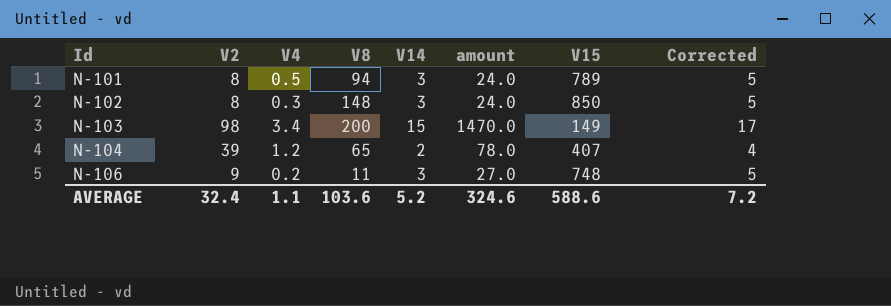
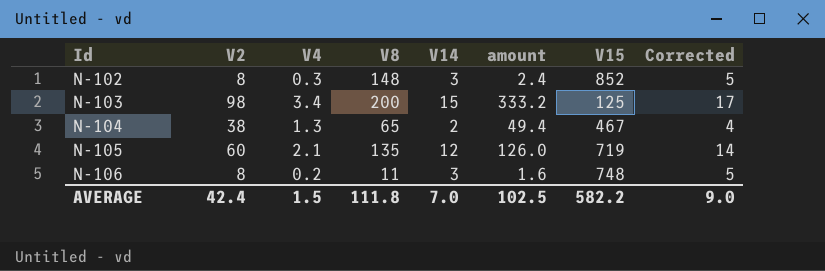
column amount | formula: [V2] * [V14] -> [V2] * [V4]
row N-101: 8 | 0.5 | 94 | 3 | 24.0 | 789 | 5 -> none
N-102 | V15: 850 -> 852
N-103 | V15: 149 -> 125
N-104 | V2: 39 -> 38
N-104 | V4: 1.2 -> 1.3
N-104 | V15: 407 -> 467
row N-105: none -> 60 | 2.1 | 135 | 12 | 126.0 | 719 | 14
N-106 | V2: 9 -> 8
AVERAGE | V2: 32.4 -> 42.4
AVERAGE | V4: 1.1 -> 1.5
AVERAGE | V8: 103.6 -> 111.8
AVERAGE | V14: 5.2 -> 7.0
AVERAGE | amount: 324.6 -> 102.5
AVERAGE | V15: 588.6 -> 582.2
AVERAGE | Corrected: 7.2 -> 9.0

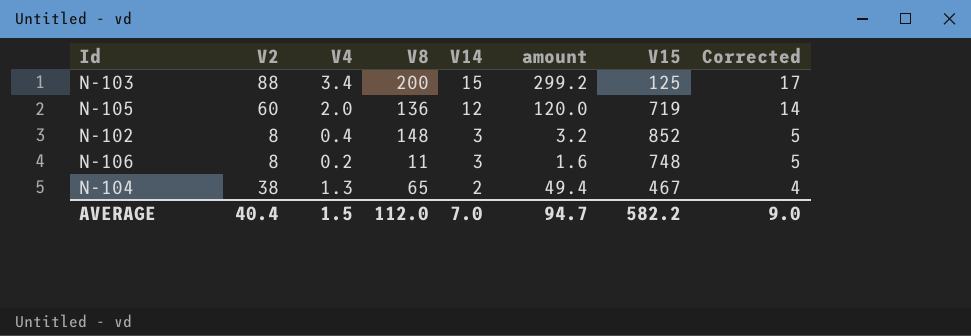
row order: Id ascending -> V14 descending
N-103 | V2: 98 -> 88
N-103 | amount: 333.2 -> 299.2
N-105 | V4: 2.1 -> 2.0
N-105 | V8: 135 -> 136
N-105 | amount: 126.0 -> 120.0
N-102 | V4: 0.3 -> 0.4
N-102 | amount: 2.4 -> 3.2
AVERAGE | V2: 42.4 -> 40.4
AVERAGE | V8: 111.8 -> 112.0
AVERAGE | amount: 102.5 -> 94.7

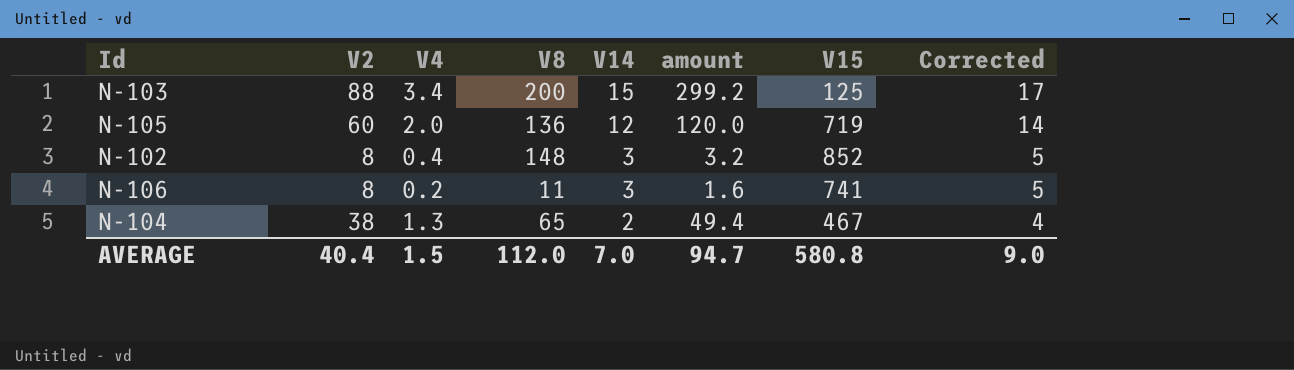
N-106 | V15: 748 -> 741
AVERAGE | V15: 582.2 -> 580.8

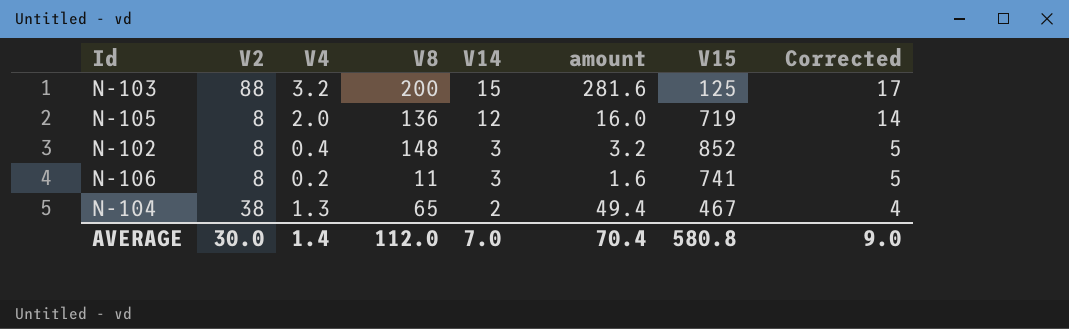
N-103 | V4: 3.4 -> 3.2
N-103 | amount: 299.2 -> 281.6
N-105 | V2: 60 -> 8
N-105 | amount: 120.0 -> 16.0
AVERAGE | V2: 40.4 -> 30.0
AVERAGE | V4: 1.5 -> 1.4
AVERAGE | amount: 94.7 -> 70.4

